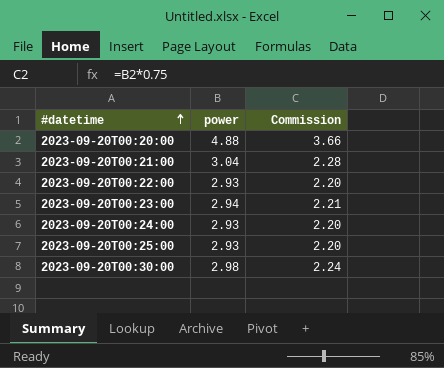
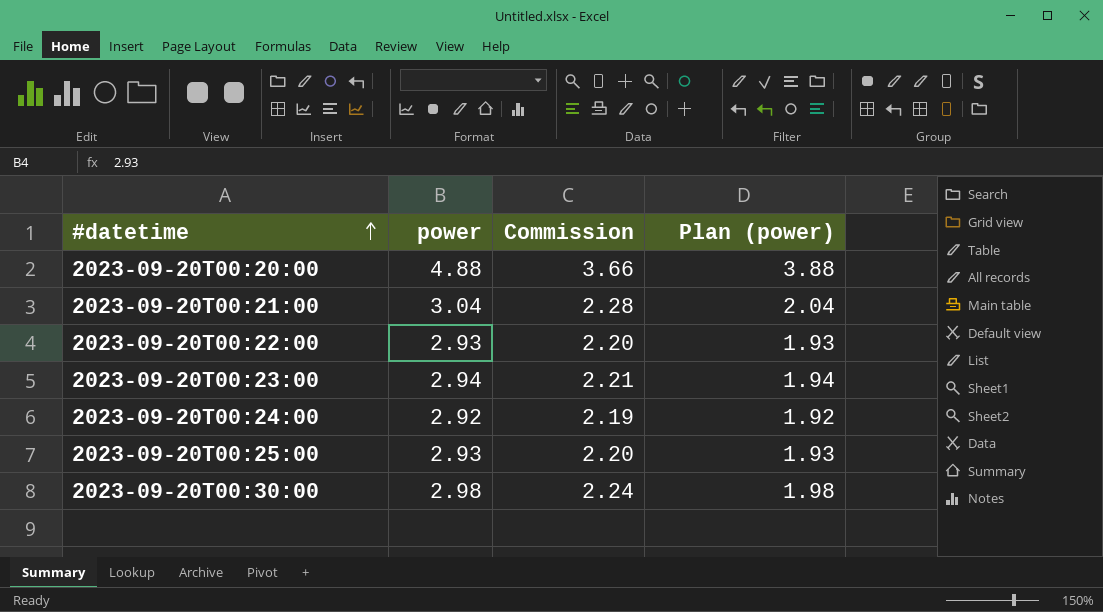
column Plan (power) | formula: none -> [power] - 1
2023-09-20T00:24:00 | power: 2.93 -> 2.92
2023-09-20T00:24:00 | Commission: 2.20 -> 2.19

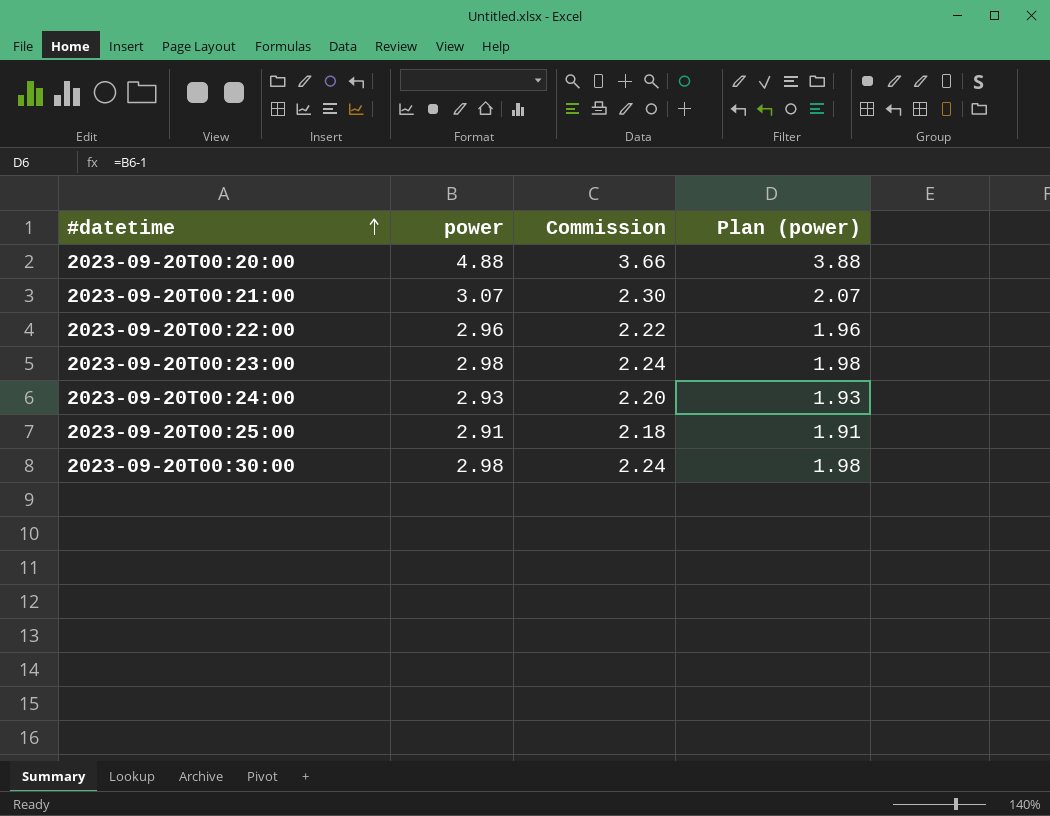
2023-09-20T00:21:00 | power: 3.04 -> 3.07
2023-09-20T00:21:00 | Commission: 2.28 -> 2.30
2023-09-20T00:21:00 | Plan (power): 2.04 -> 2.07
2023-09-20T00:22:00 | power: 2.93 -> 2.96
2023-09-20T00:22:00 | Commission: 2.20 -> 2.22
2023-09-20T00:22:00 | Plan (power): 1.93 -> 1.96
2023-09-20T00:23:00 | power: 2.94 -> 2.98
2023-09-20T00:23:00 | Commission: 2.21 -> 2.24
2023-09-20T00:23:00 | Plan (power): 1.94 -> 1.98
2023-09-20T00:24:00 | power: 2.92 -> 2.93
2023-09-20T00:24:00 | Commission: 2.19 -> 2.20
2023-09-20T00:24:00 | Plan (power): 1.92 -> 1.93
2023-09-20T00:25:00 | power: 2.93 -> 2.91
2023-09-20T00:25:00 | Commission: 2.20 -> 2.18
2023-09-20T00:25:00 | Plan (power): 1.93 -> 1.91

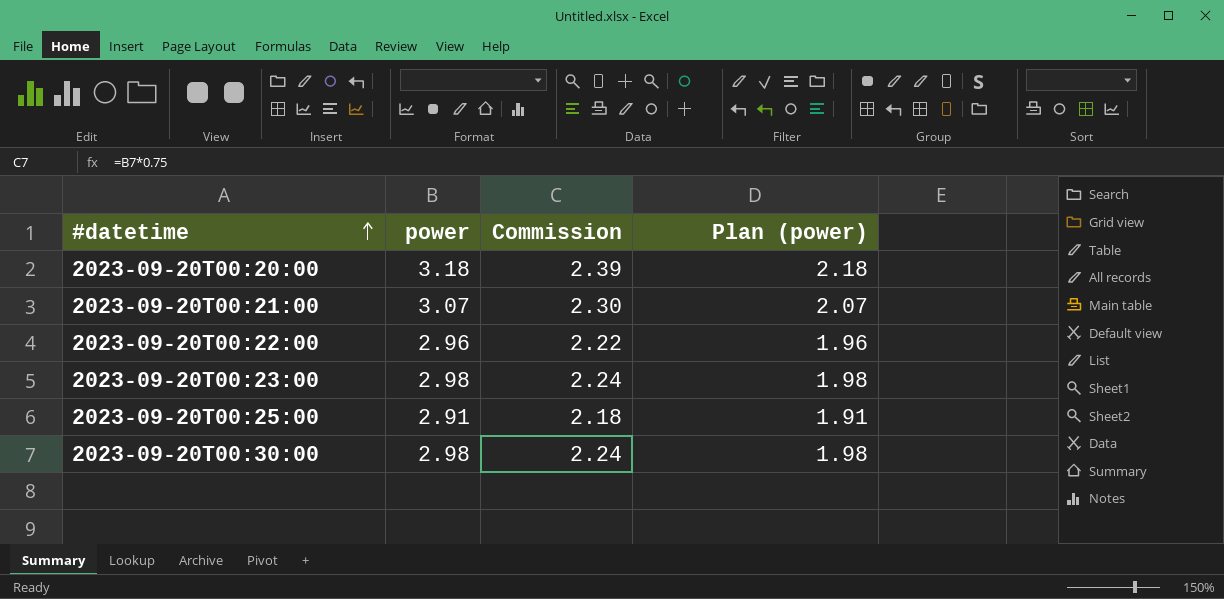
row 2023-09-20T00:24:00: 2.93 | 2.20 | 1.93 -> none
2023-09-20T00:20:00 | power: 4.88 -> 3.18
2023-09-20T00:20:00 | Commission: 3.66 -> 2.39
2023-09-20T00:20:00 | Plan (power): 3.88 -> 2.18

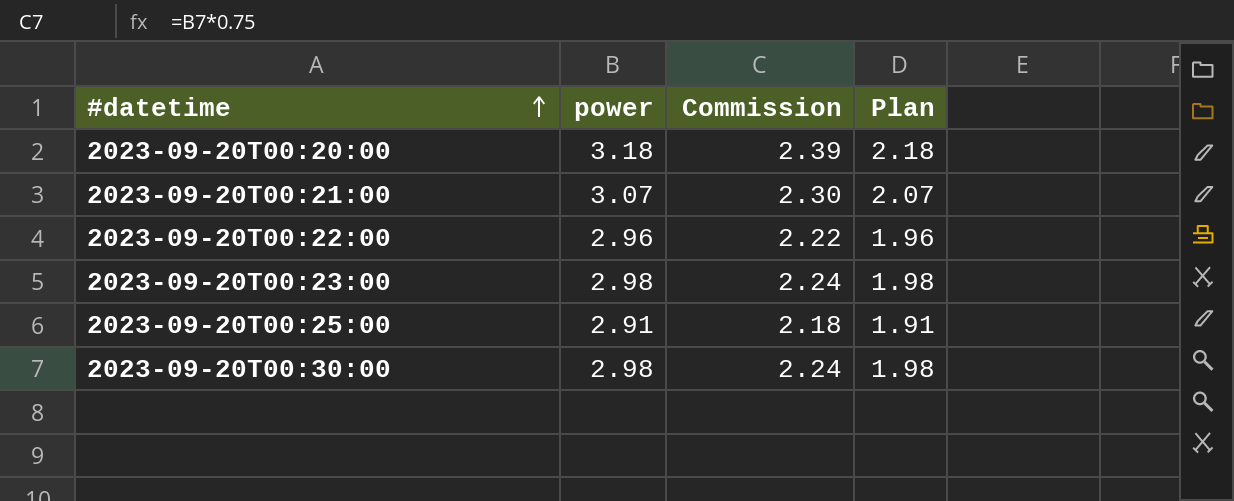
column name: Plan (power) -> Plan

